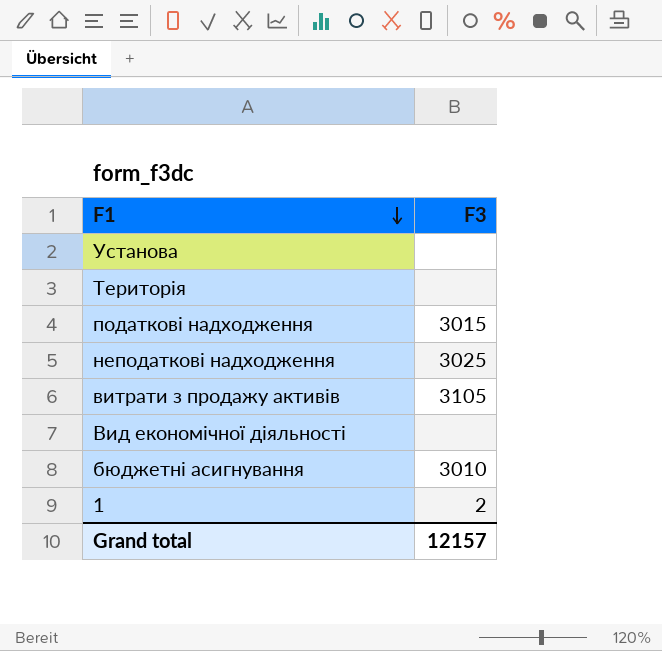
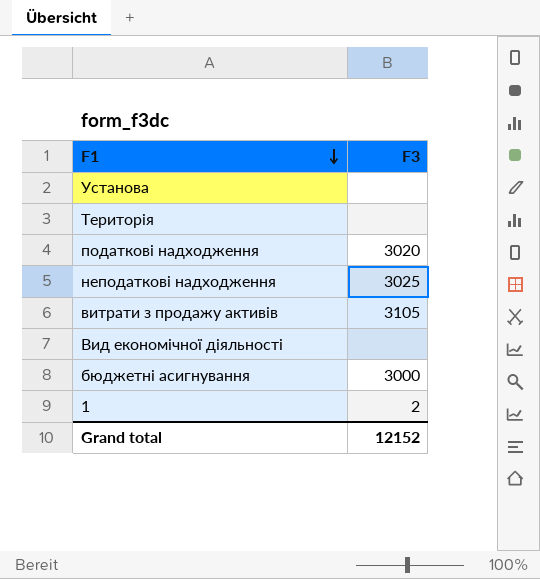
податкові надходження | F3: 3015 -> 3020
бюджетні асигнування | F3: 3010 -> 3000
Grand total | F3: 12157 -> 12152

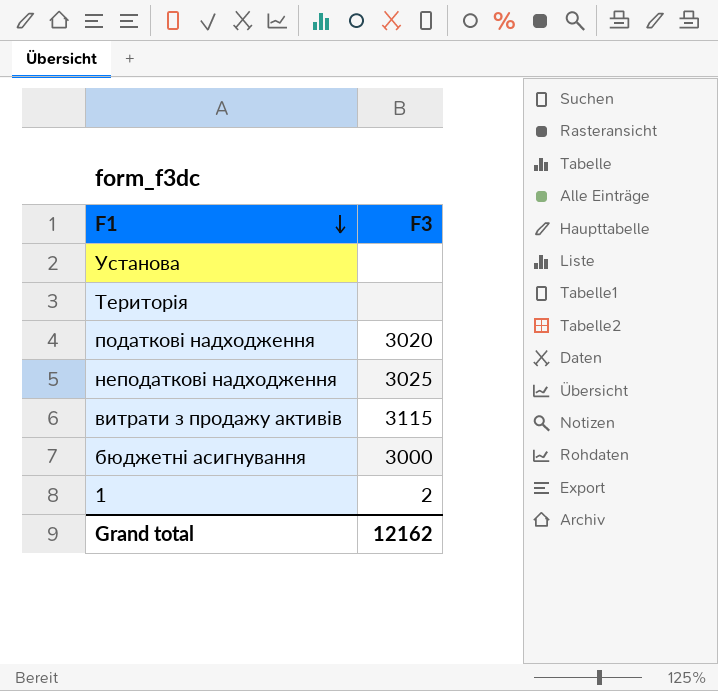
row Вид економічної діяльності: none -> none
витрати з продажу активів | F3: 3105 -> 3115
Grand total | F3: 12152 -> 12162

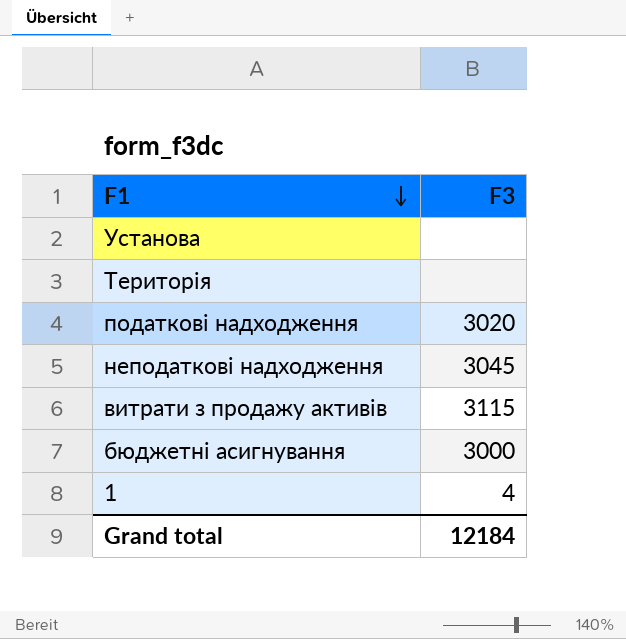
неподаткові надходження | F3: 3025 -> 3045
1 | F3: 2 -> 4
Grand total | F3: 12162 -> 12184

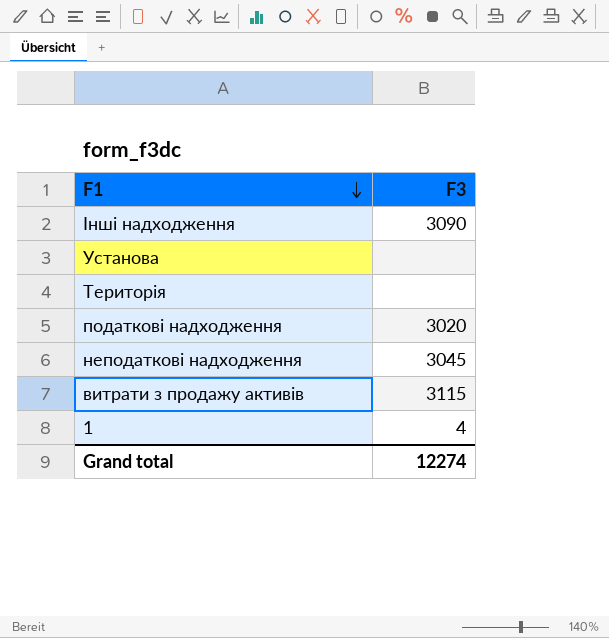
row бюджетні асигнування: 3000 -> none
row Інші надходження: none -> 3090
Grand total | F3: 12184 -> 12274

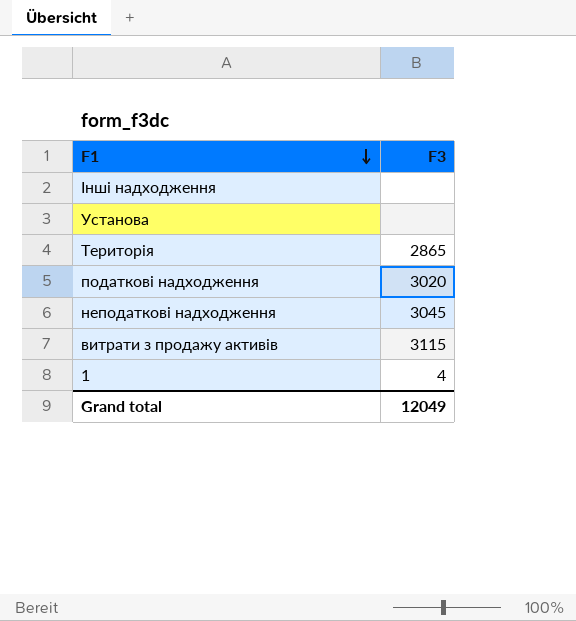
Інші надходження | F3: 3090 -> none
Територія | F3: none -> 2865
Grand total | F3: 12274 -> 12049

